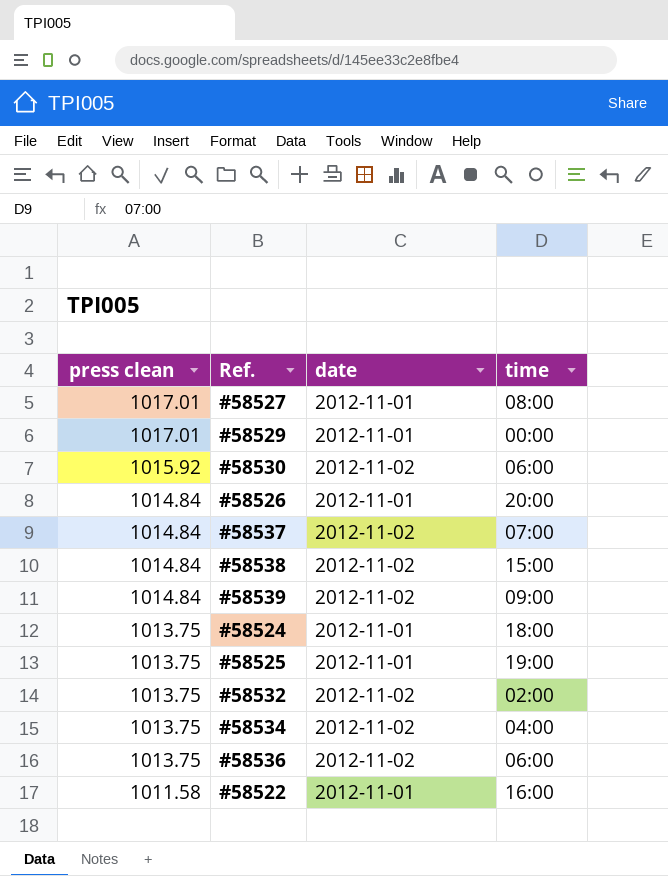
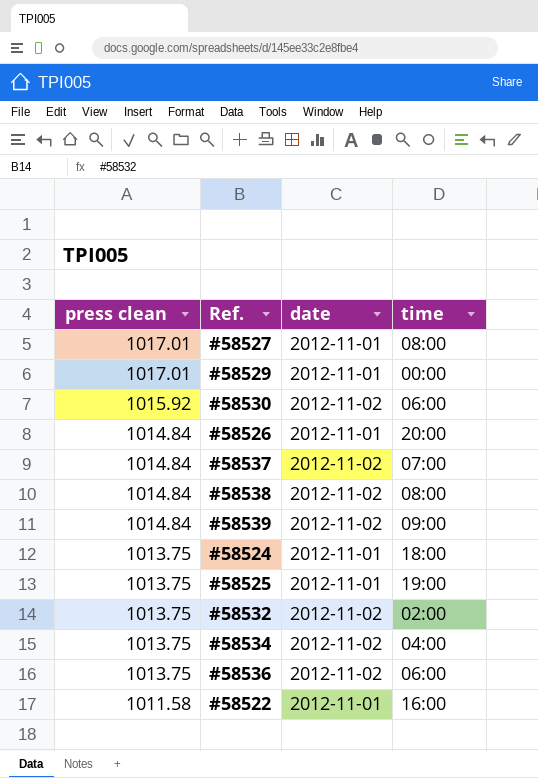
#58538 | time: 15:00 -> 08:00

